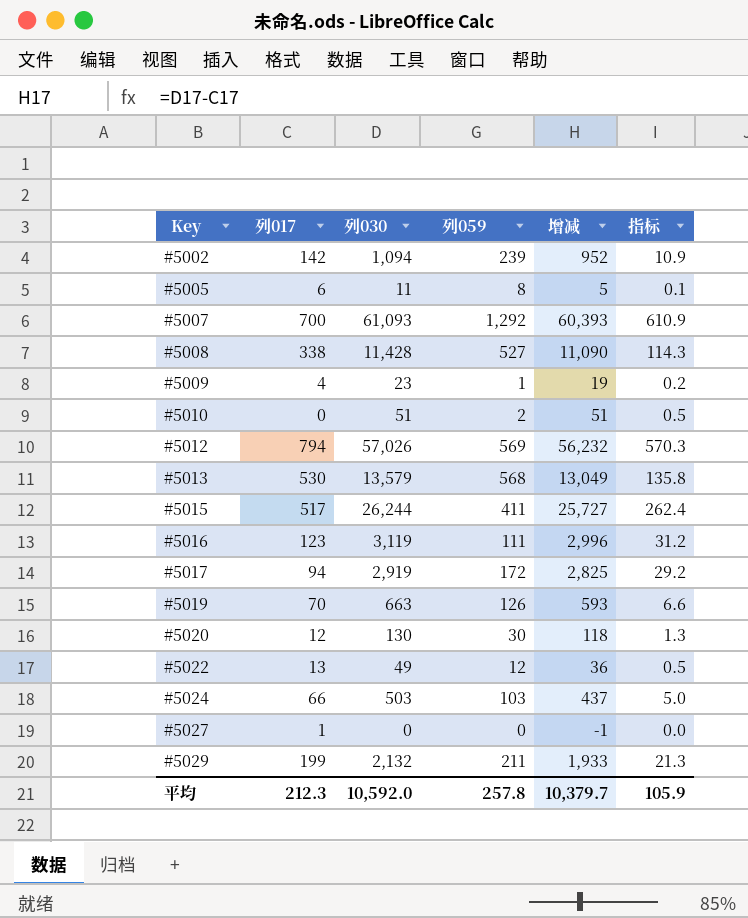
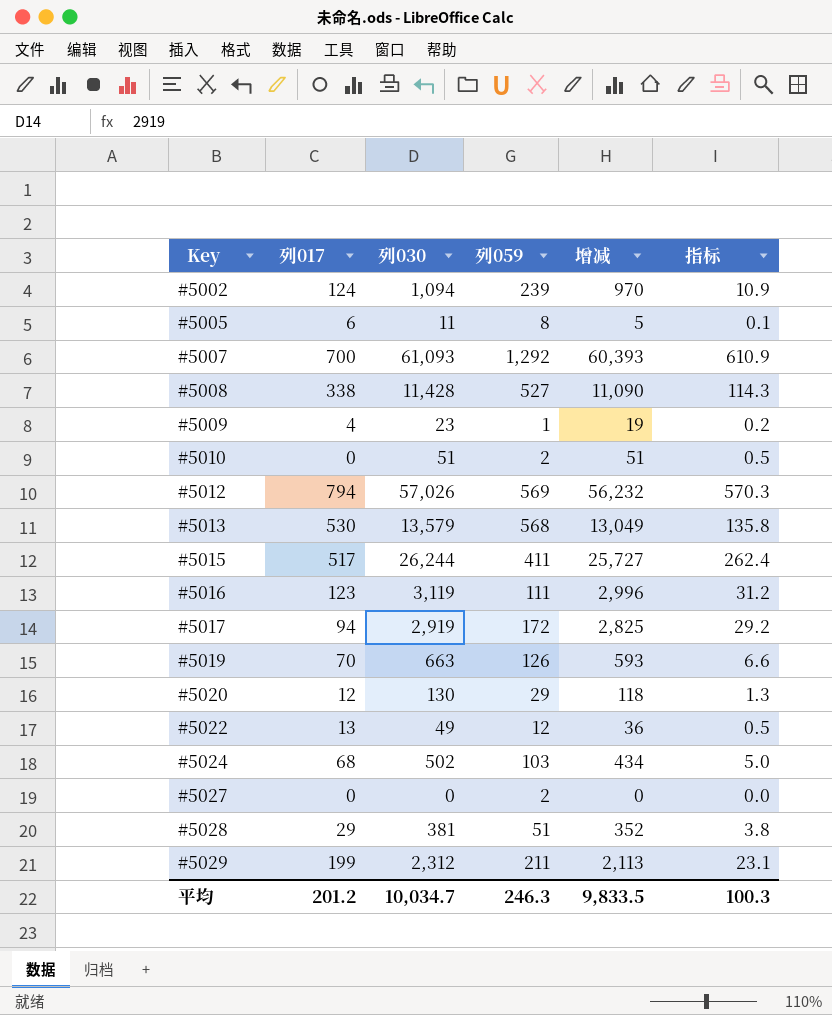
#5002 | 列017: 142 -> 124
#5002 | 增减: 952 -> 970
#5020 | 列059: 30 -> 29
#5024 | 列017: 66 -> 68
#5024 | 列030: 503 -> 502
#5024 | 增减: 437 -> 434
#5027 | 列017: 1 -> 0
#5027 | 列059: 0 -> 2
#5027 | 增减: -1 -> 0
row #5028: none -> 29 | 381 | 51 | 352 | 3.8
#5029 | 列030: 2,132 -> 2,312
#5029 | 增减: 1,933 -> 2,113
#5029 | 指标: 21.3 -> 23.1
平均 | 列017: 212.3 -> 201.2
平均 | 列030: 10,592.0 -> 10,034.7
平均 | 列059: 257.8 -> 246.3
平均 | 增减: 10,379.7 -> 9,833.5
平均 | 指标: 105.9 -> 100.3

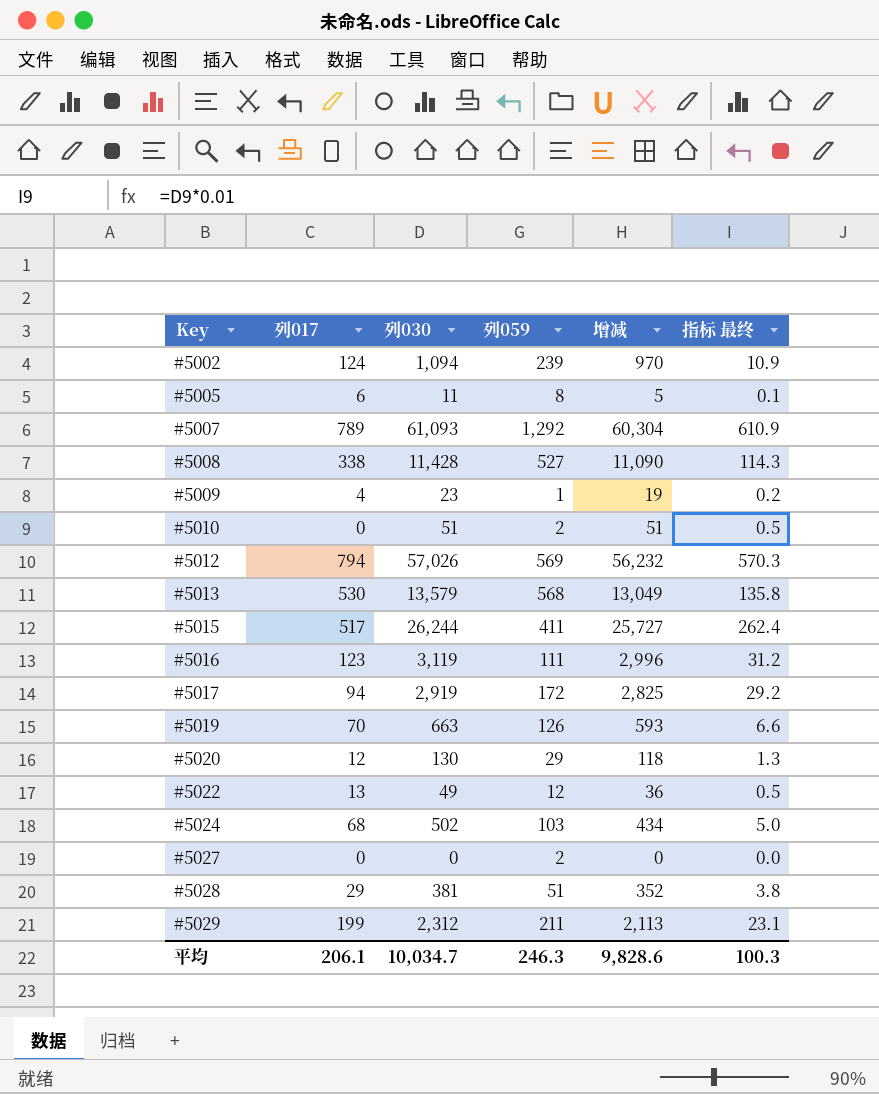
column name: 指标 -> 指标 最终
#5007 | 列017: 700 -> 789
#5007 | 增减: 60,393 -> 60,304
平均 | 列017: 201.2 -> 206.1
平均 | 增减: 9,833.5 -> 9,828.6

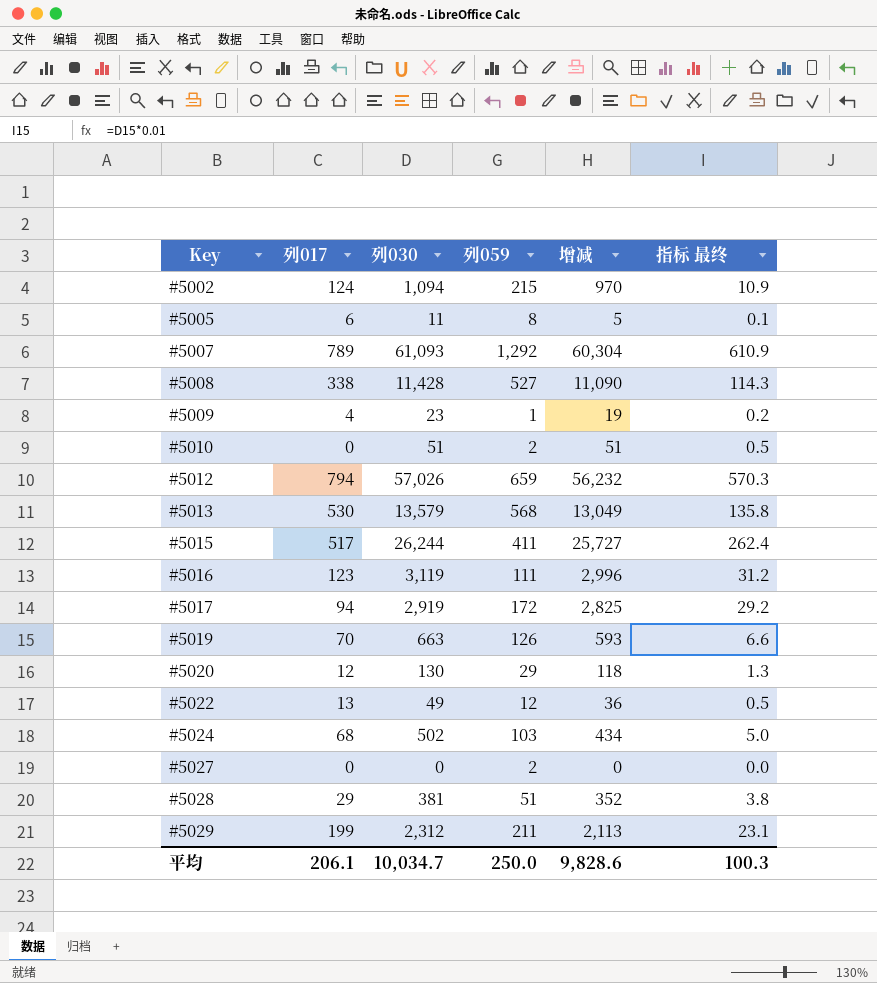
#5002 | 列059: 239 -> 215
#5012 | 列059: 569 -> 659
平均 | 列059: 246.3 -> 250.0

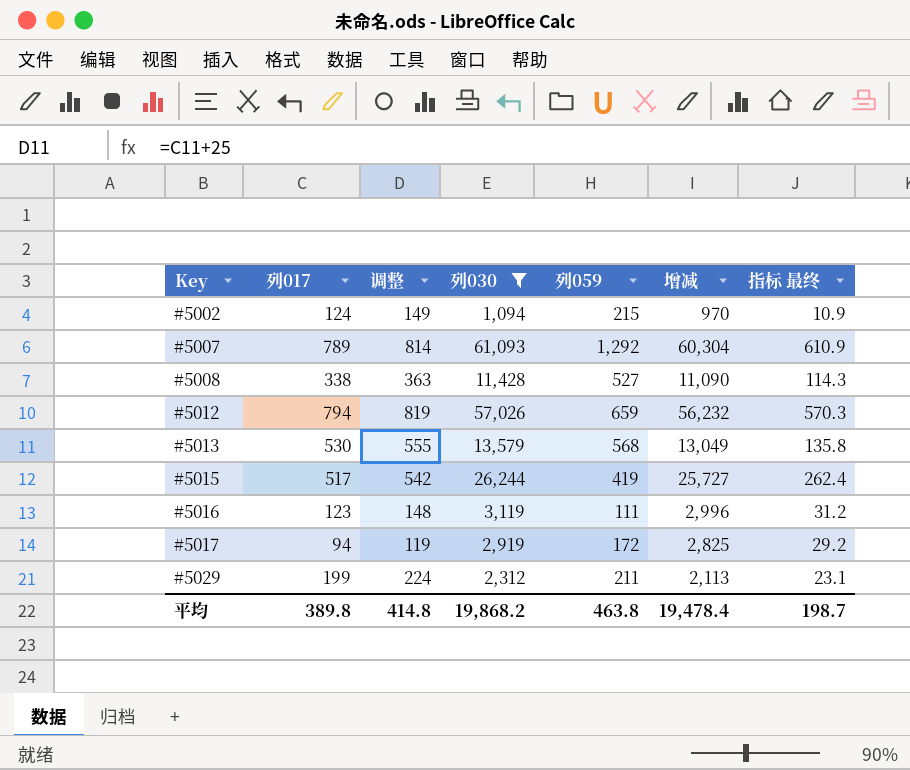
filter: none -> 列030 >= 1,094
column 调整 | formula: none -> [列017] + 25
#5015 | 列059: 411 -> 419
平均 | 列017: 206.1 -> 389.8
平均 | 列030: 10,034.7 -> 19,868.2
平均 | 列059: 250.0 -> 463.8
平均 | 增减: 9,828.6 -> 19,478.4
平均 | 指标 最终: 100.3 -> 198.7

